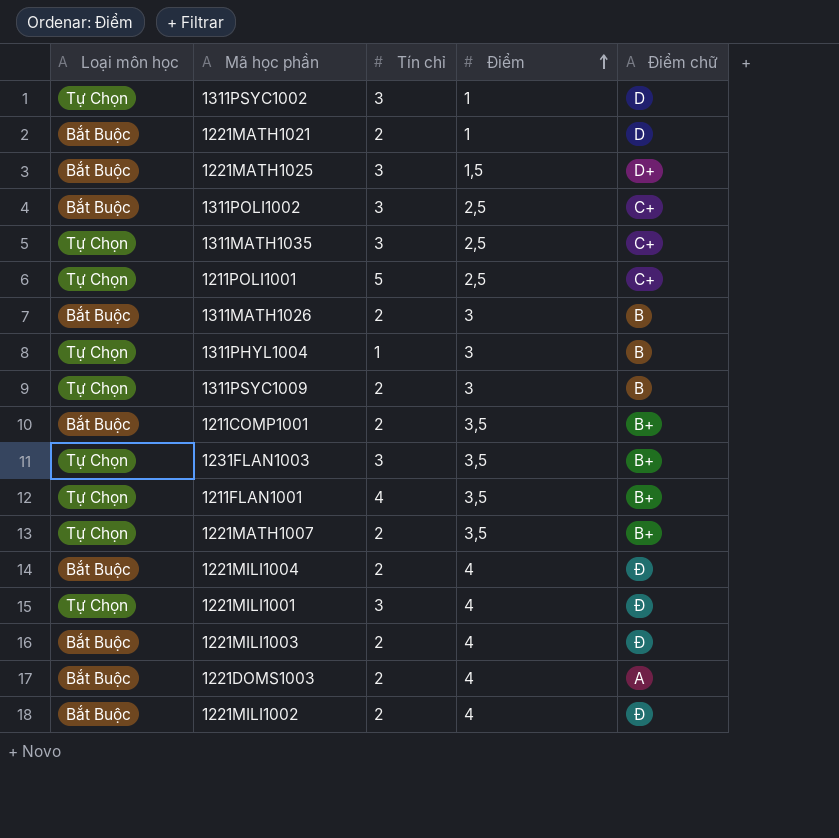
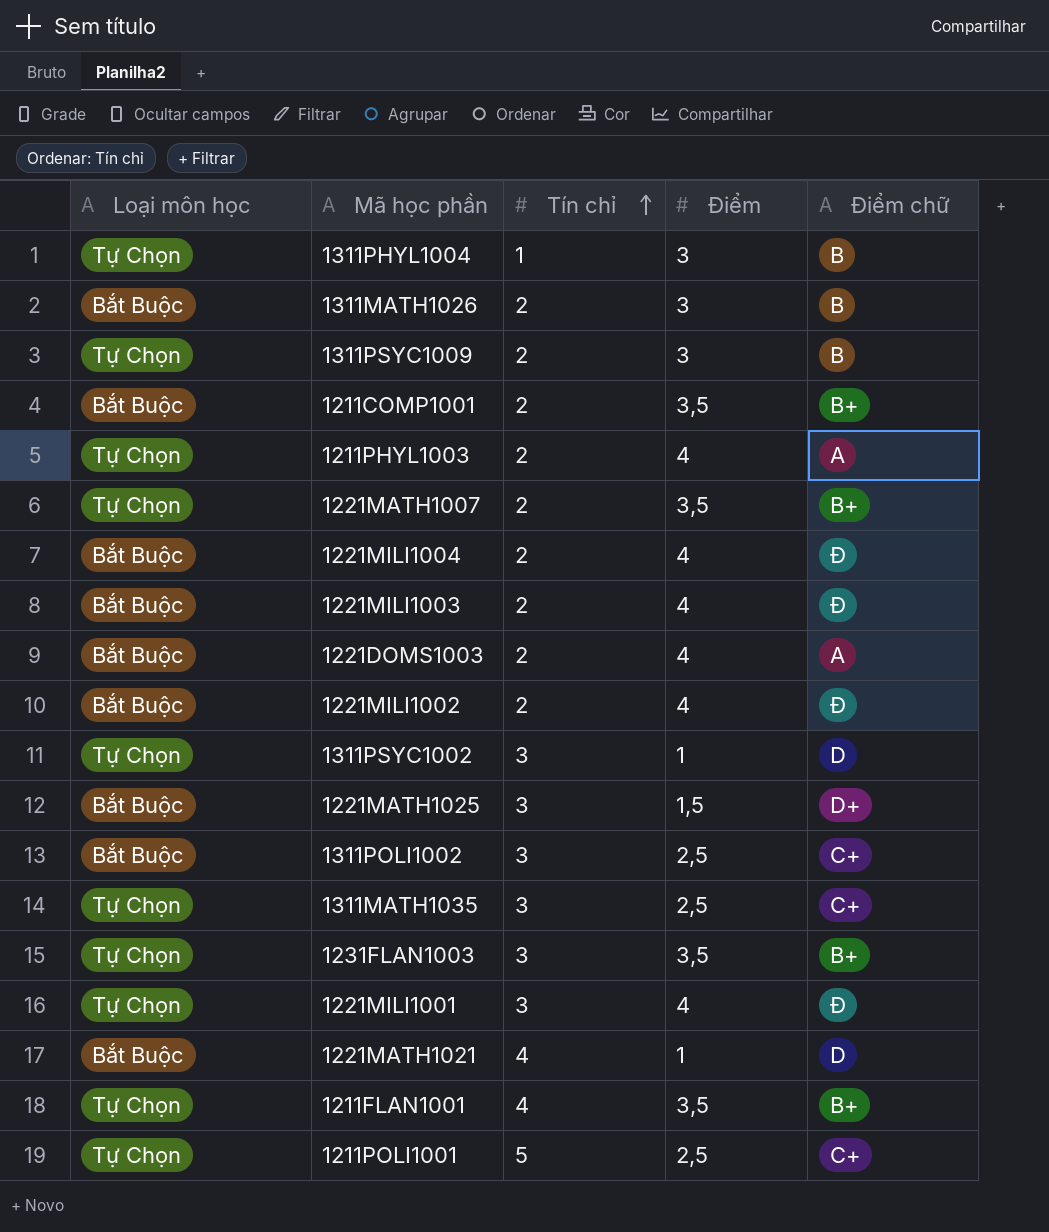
row order: Điểm ascending -> Tín chỉ ascending
row 1211PHYL1003: none -> Tự Chọn | 2 | 4 | A
1221MATH1021 | Tín chỉ: 2 -> 4

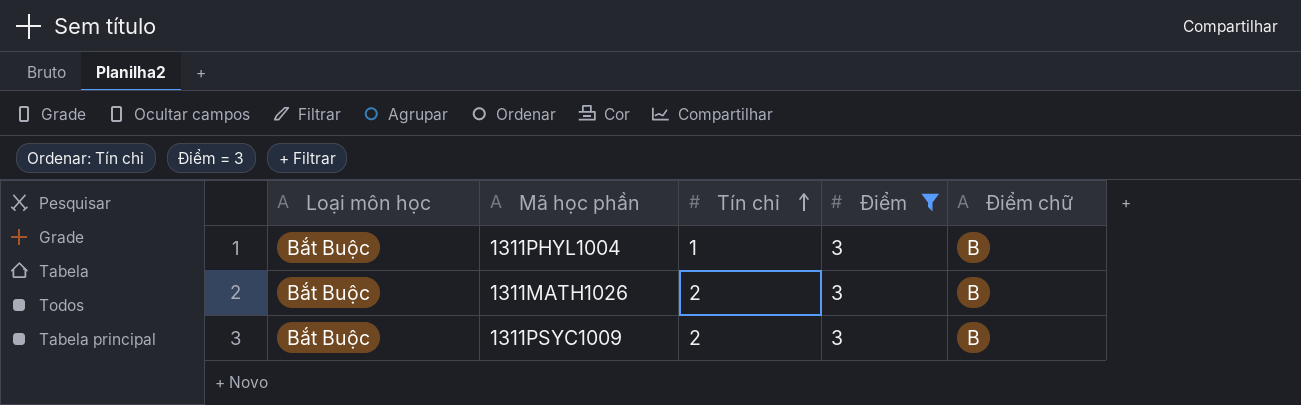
filter: none -> Điểm = 3
1311PHYL1004 | Loại môn học: Tự Chọn -> Bắt Buộc
1311PSYC1009 | Loại môn học: Tự Chọn -> Bắt Buộc

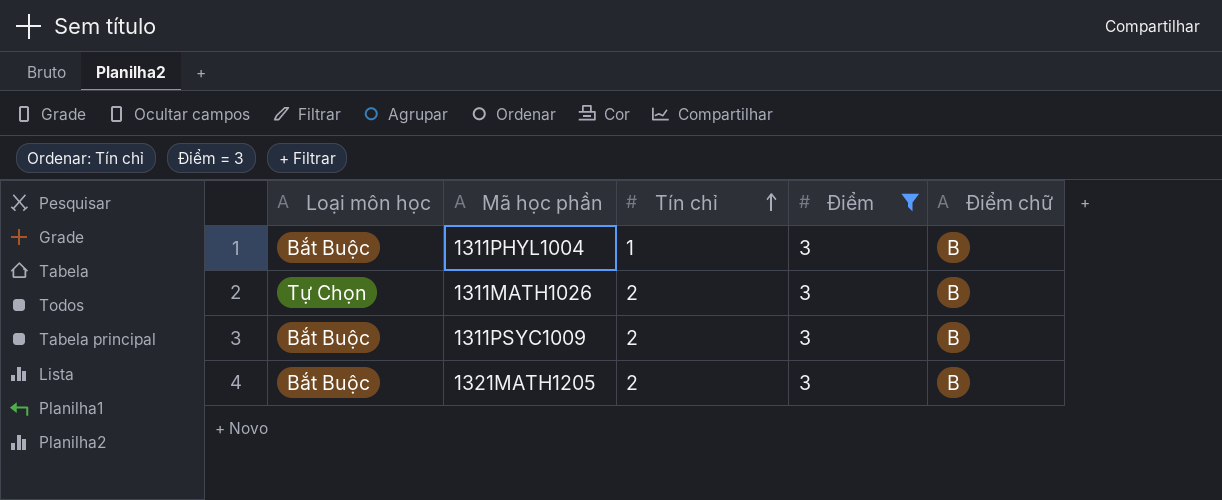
1311MATH1026 | Loại môn học: Bắt Buộc -> Tự Chọn
row 1321MATH1205: none -> Bắt Buộc | 2 | 3 | B

